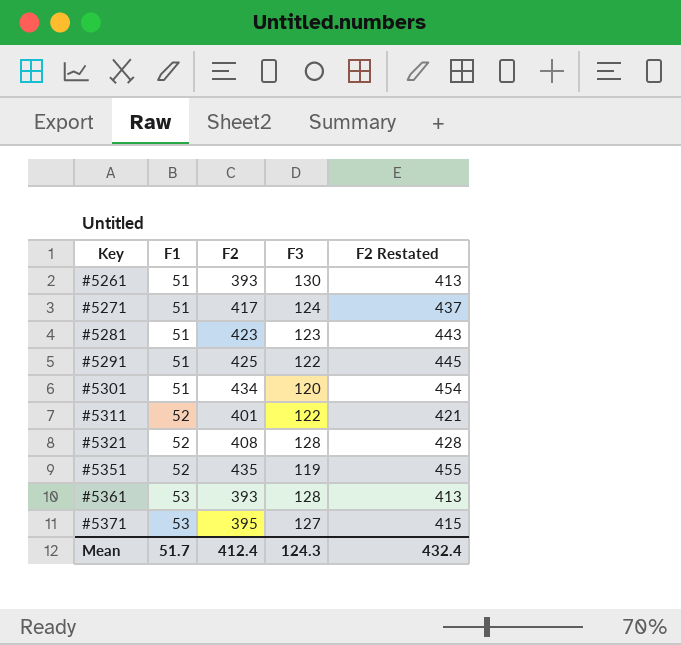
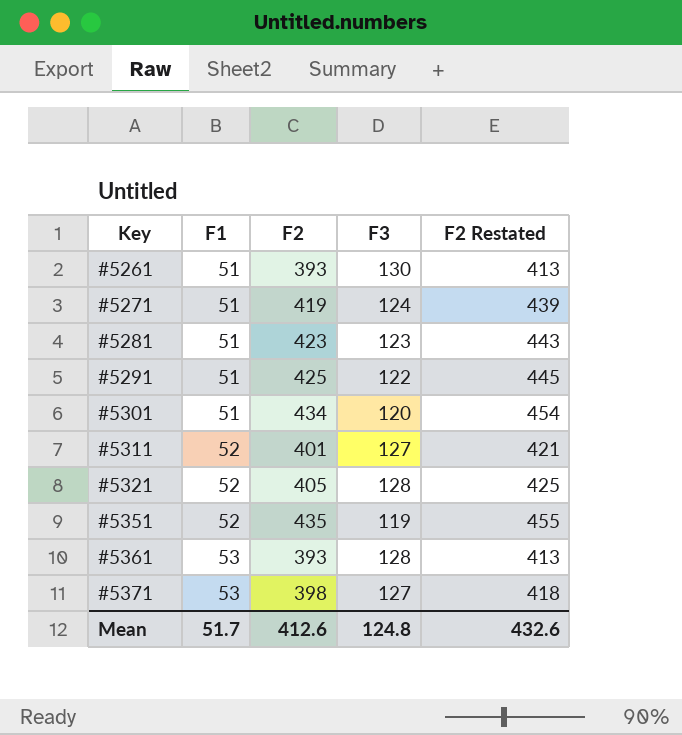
#5271 | F2: 417 -> 419
#5271 | F2 Restated: 437 -> 439
#5311 | F3: 122 -> 127
#5321 | F2: 408 -> 405
#5321 | F2 Restated: 428 -> 425
#5371 | F2: 395 -> 398
#5371 | F2 Restated: 415 -> 418
Mean | F2: 412.4 -> 412.6
Mean | F3: 124.3 -> 124.8
Mean | F2 Restated: 432.4 -> 432.6

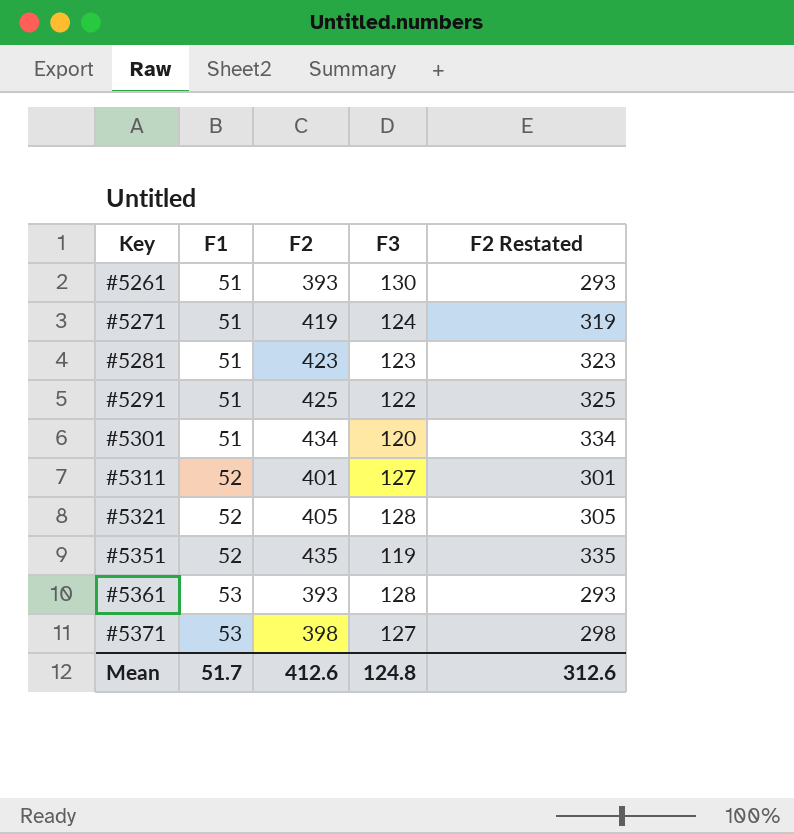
column F2 Restated | formula: [F2] + 20 -> [F2] - 100
Mean | F2 Restated: 432.6 -> 312.6

